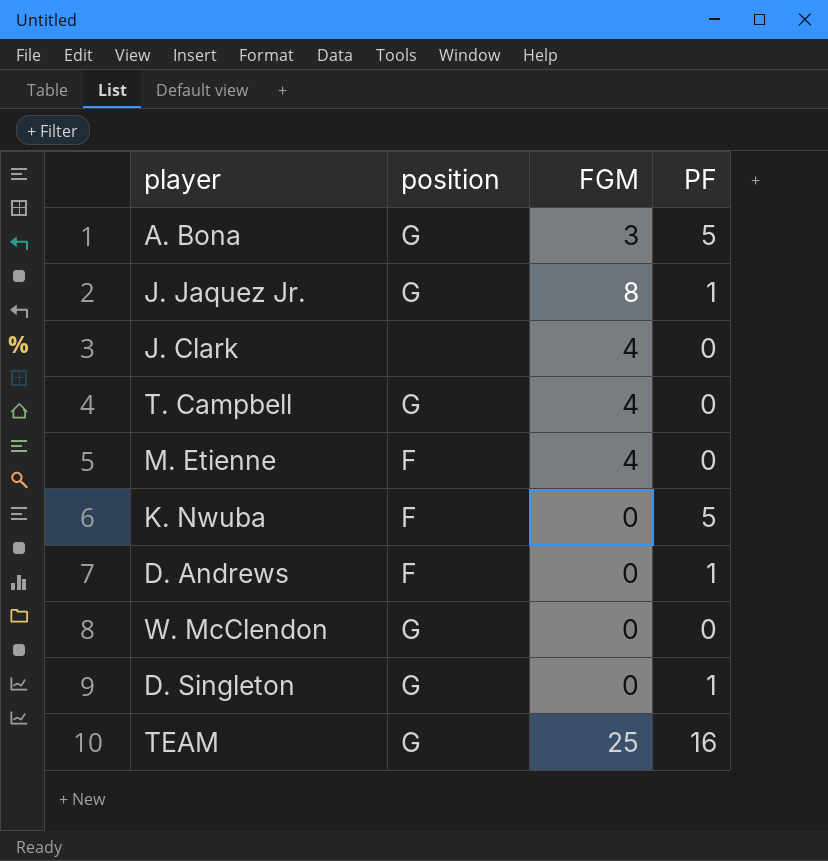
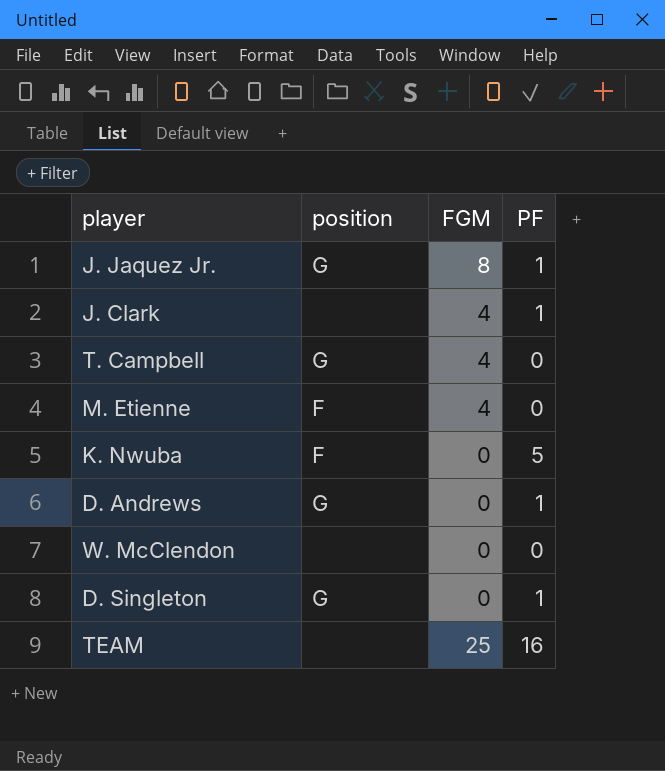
row A. Bona: G | 3 | 5 -> none
J. Clark | PF: 0 -> 1
D. Andrews | position: F -> G
W. McClendon | position: G -> none
TEAM | position: G -> none

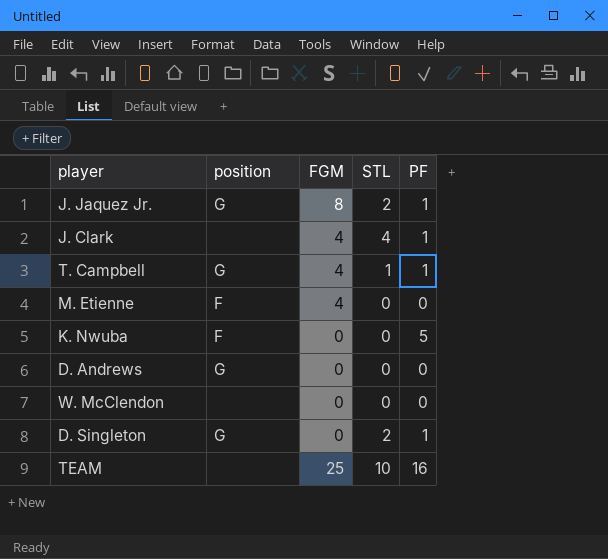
column STL | position: none -> 4
T. Campbell | PF: 0 -> 1
D. Andrews | PF: 1 -> 0

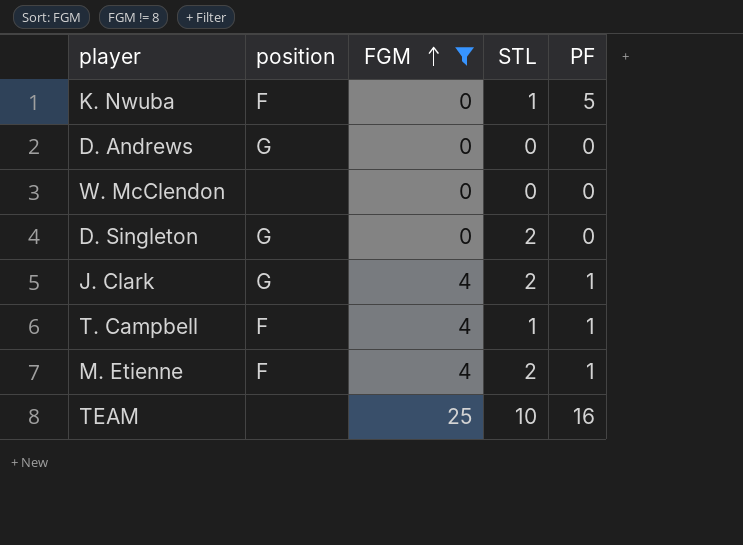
filter: none -> FGM != 8
row order: none -> FGM ascending
K. Nwuba | STL: 0 -> 1
D. Singleton | PF: 1 -> 0
J. Clark | position: none -> G
J. Clark | STL: 4 -> 2
T. Campbell | position: G -> F
M. Etienne | STL: 0 -> 2
M. Etienne | PF: 0 -> 1

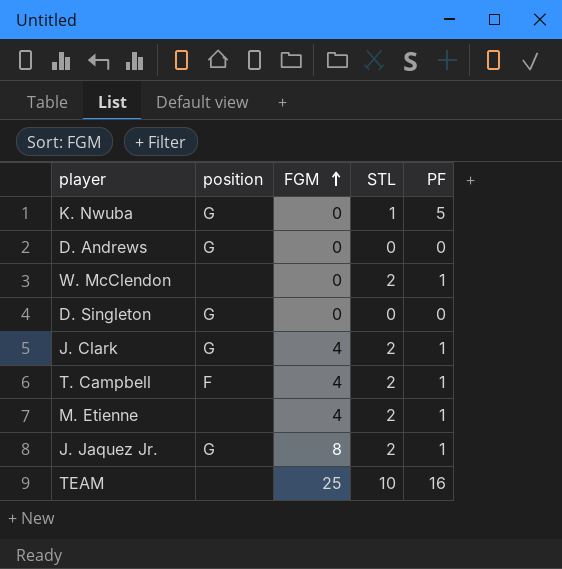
filter: FGM != 8 -> none
K. Nwuba | position: F -> G
W. McClendon | STL: 0 -> 2
W. McClendon | PF: 0 -> 1
D. Singleton | STL: 2 -> 0
T. Campbell | STL: 1 -> 2
M. Etienne | position: F -> none

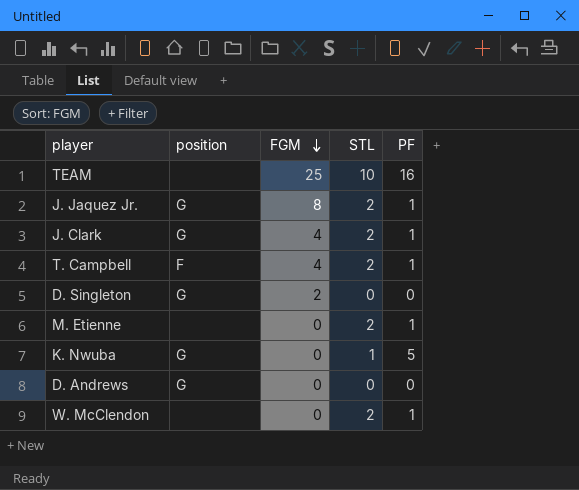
row order: FGM ascending -> FGM descending
D. Singleton | FGM: 0 -> 2
M. Etienne | FGM: 4 -> 0

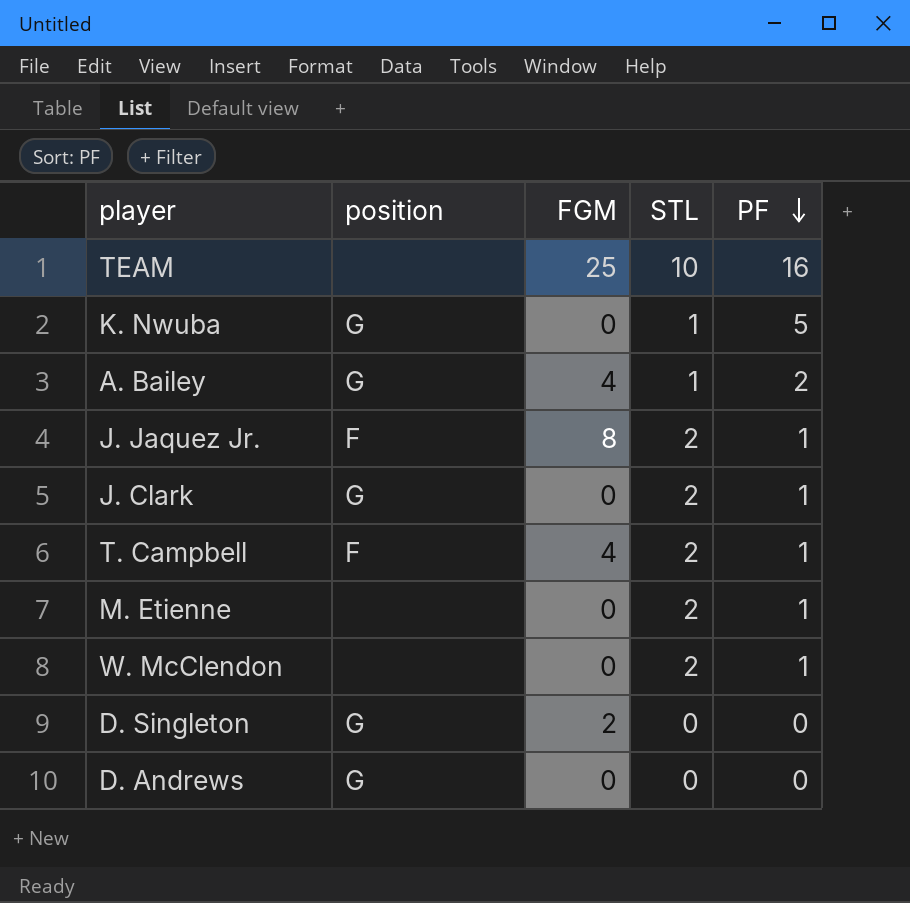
row order: FGM descending -> PF descending
row A. Bailey: none -> G | 4 | 1 | 2
J. Jaquez Jr. | position: G -> F
J. Clark | FGM: 4 -> 0

